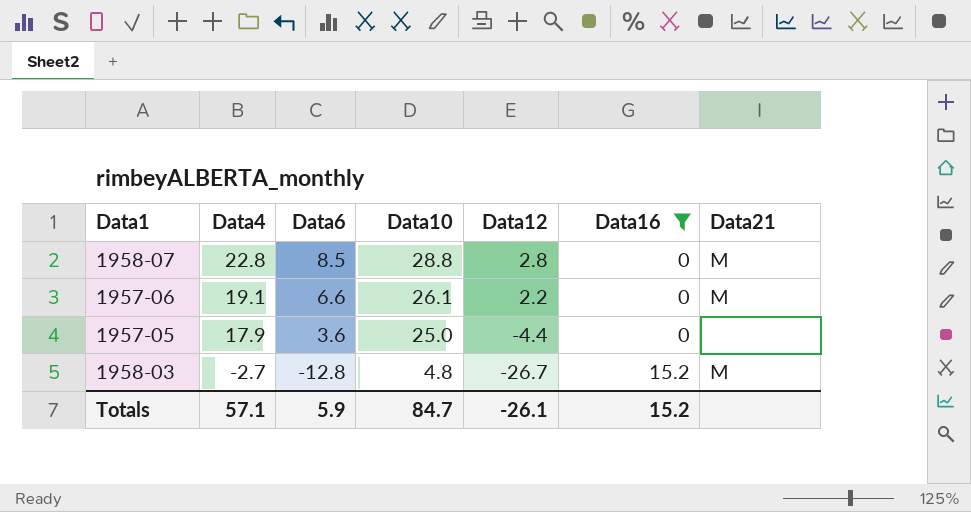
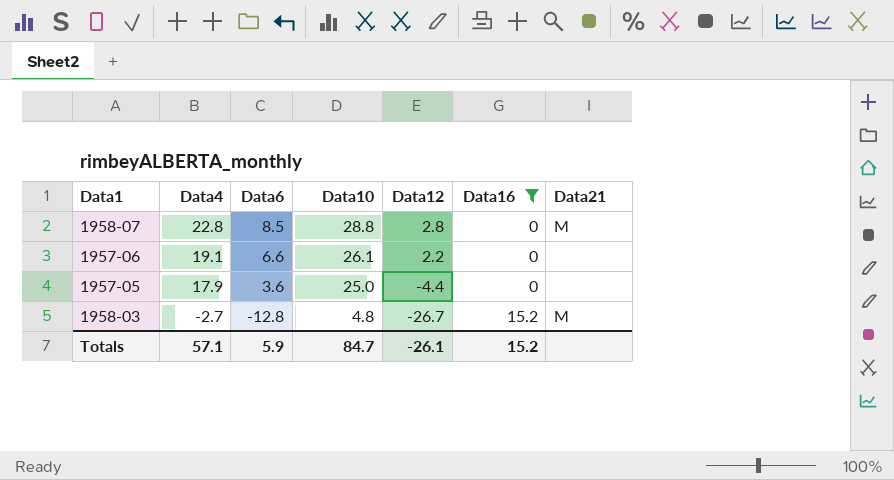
1957-06 | Data21: M -> none

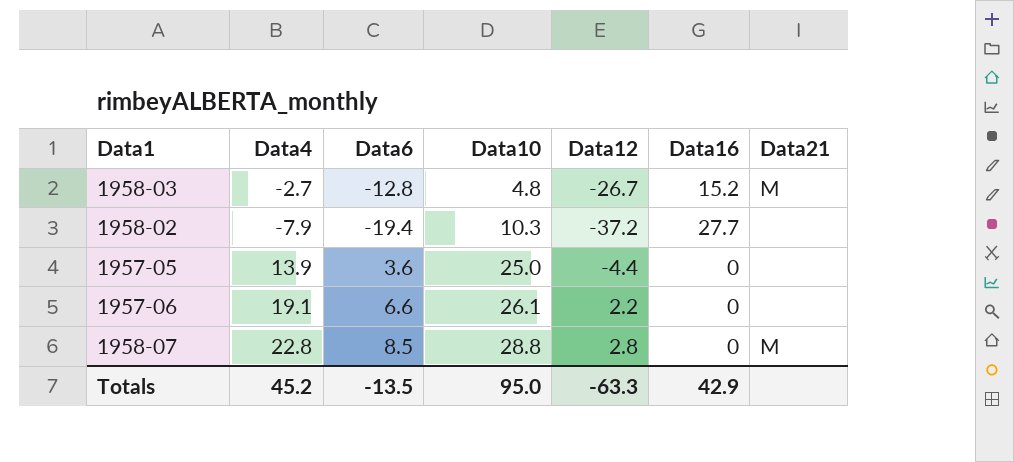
filter: Data16 != 27.7 -> none
row order: Data4 descending -> Data10 ascending
1957-05 | Data4: 17.9 -> 13.9
Totals | Data4: 57.1 -> 45.2
Totals | Data6: 5.9 -> -13.5
Totals | Data10: 84.7 -> 95.0
Totals | Data12: -26.1 -> -63.3
Totals | Data16: 15.2 -> 42.9

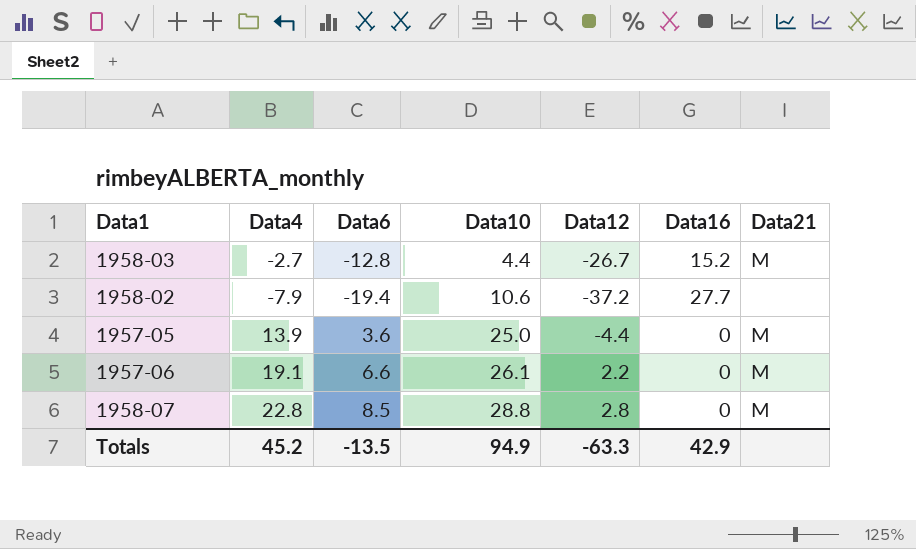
1958-03 | Data10: 4.8 -> 4.4
1958-02 | Data10: 10.3 -> 10.6
1957-05 | Data21: none -> M
1957-06 | Data21: none -> M
Totals | Data10: 95.0 -> 94.9

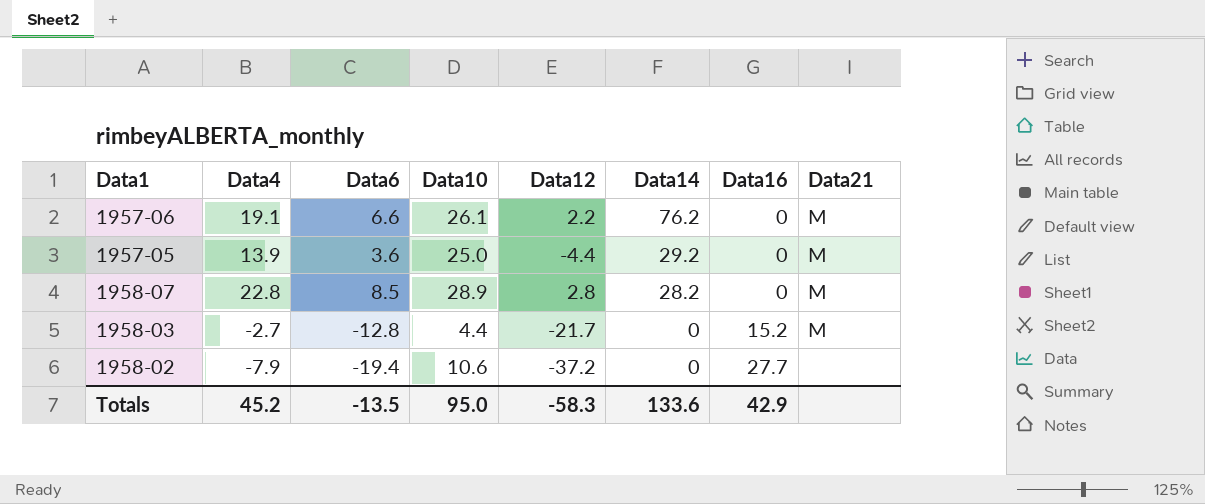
row order: Data10 ascending -> Data14 descending
column Data14 | position: none -> 6
1958-07 | Data10: 28.8 -> 28.9
1958-03 | Data12: -26.7 -> -21.7
Totals | Data10: 94.9 -> 95.0
Totals | Data12: -63.3 -> -58.3

